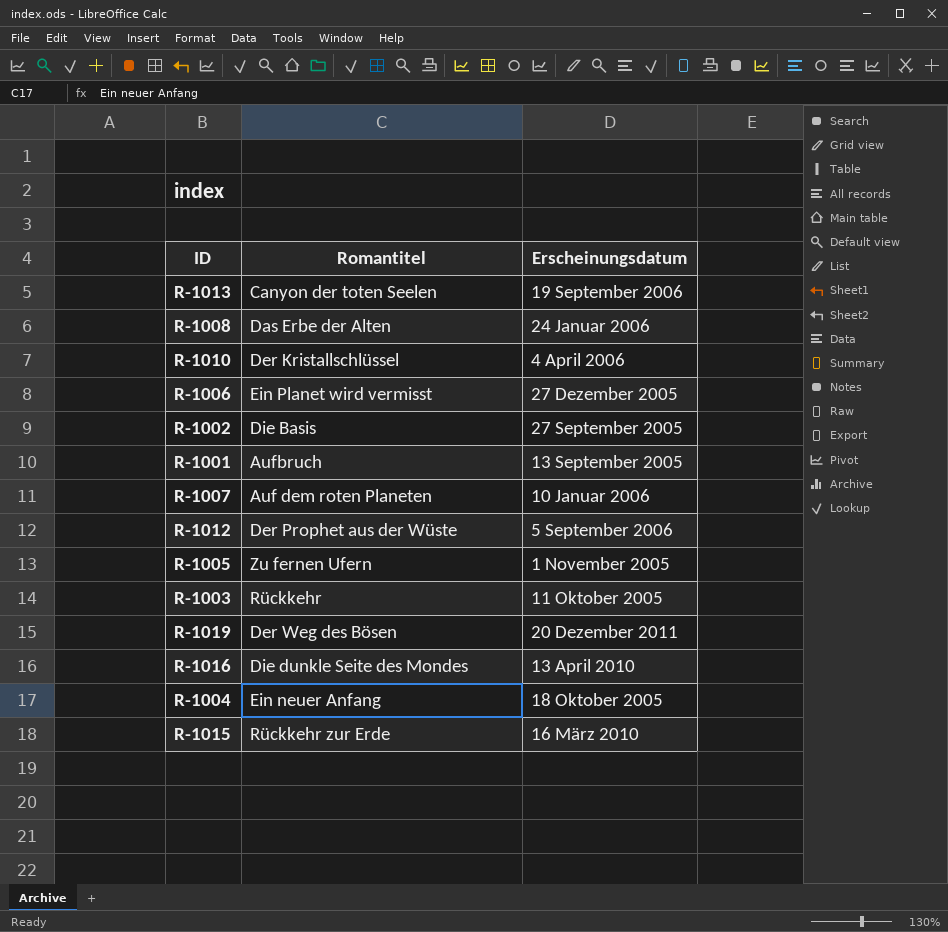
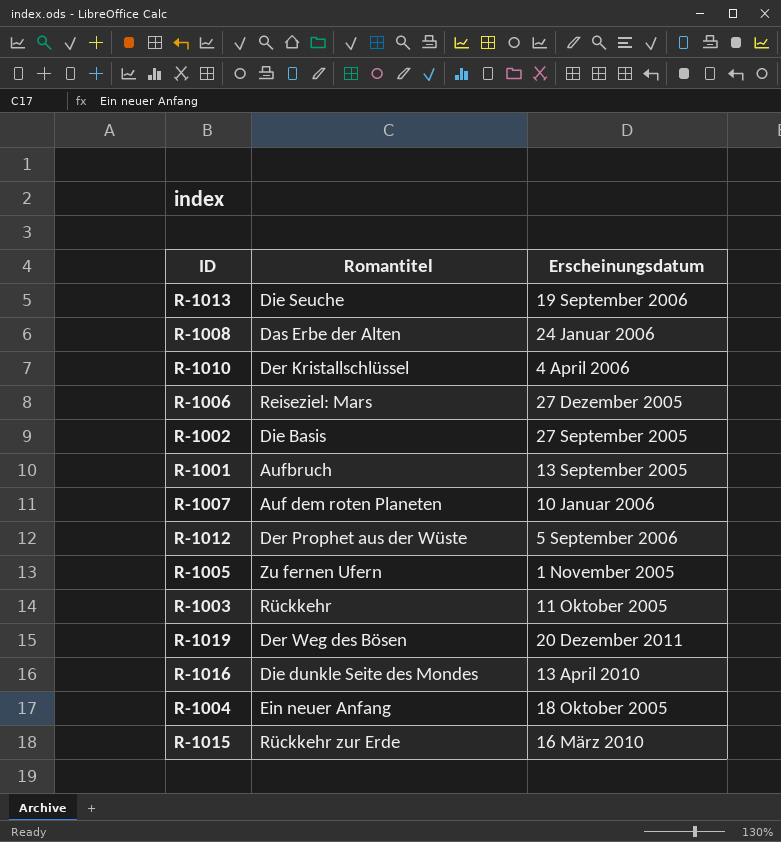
R-1013 | Romantitel: Canyon der toten Seelen -> Die Seuche
R-1006 | Romantitel: Ein Planet wird vermisst -> Reiseziel: Mars

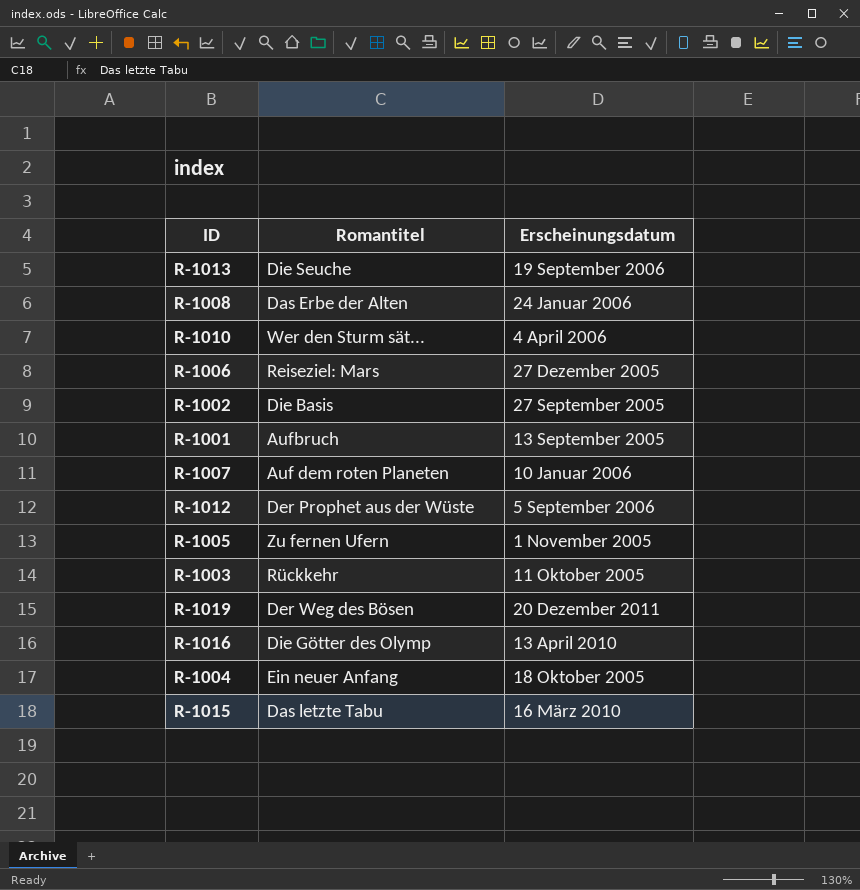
R-1010 | Romantitel: Der Kristallschlüssel -> Wer den Sturm sät...
R-1016 | Romantitel: Die dunkle Seite des Mondes -> Die Götter des Olymp
R-1015 | Romantitel: Rückkehr zur Erde -> Das letzte Tabu

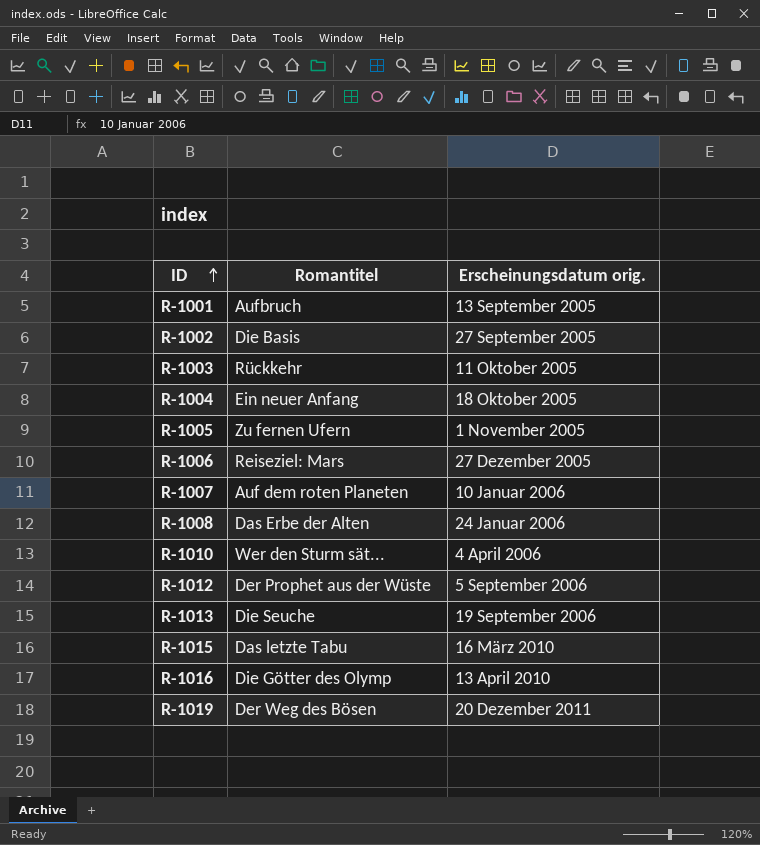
row order: none -> ID ascending
column name: Erscheinungsdatum -> Erscheinungsdatum orig.

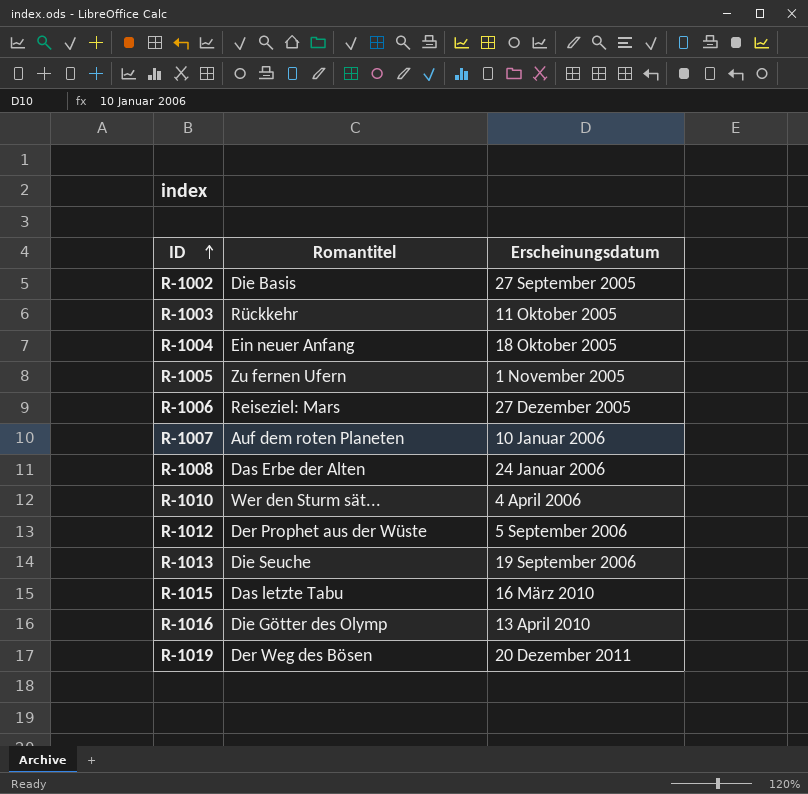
column name: Erscheinungsdatum orig. -> Erscheinungsdatum
row R-1001: Aufbruch | 13 September 2005 -> none

